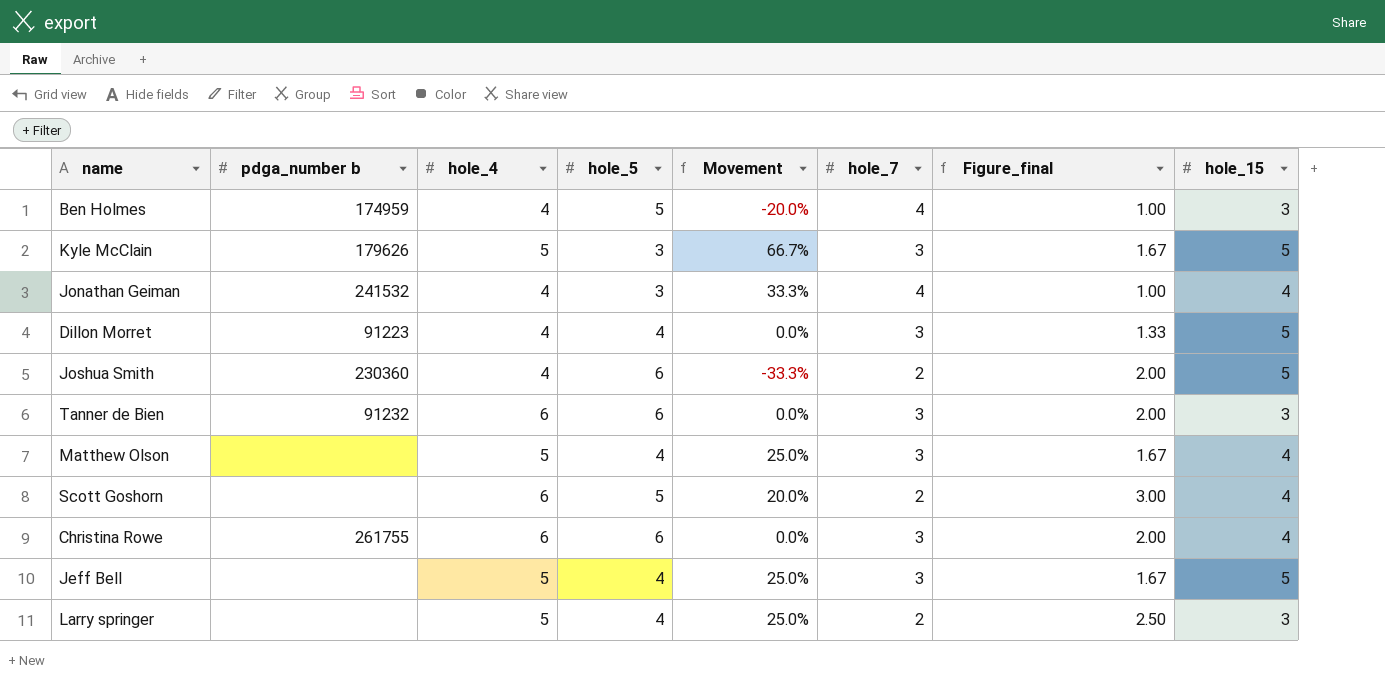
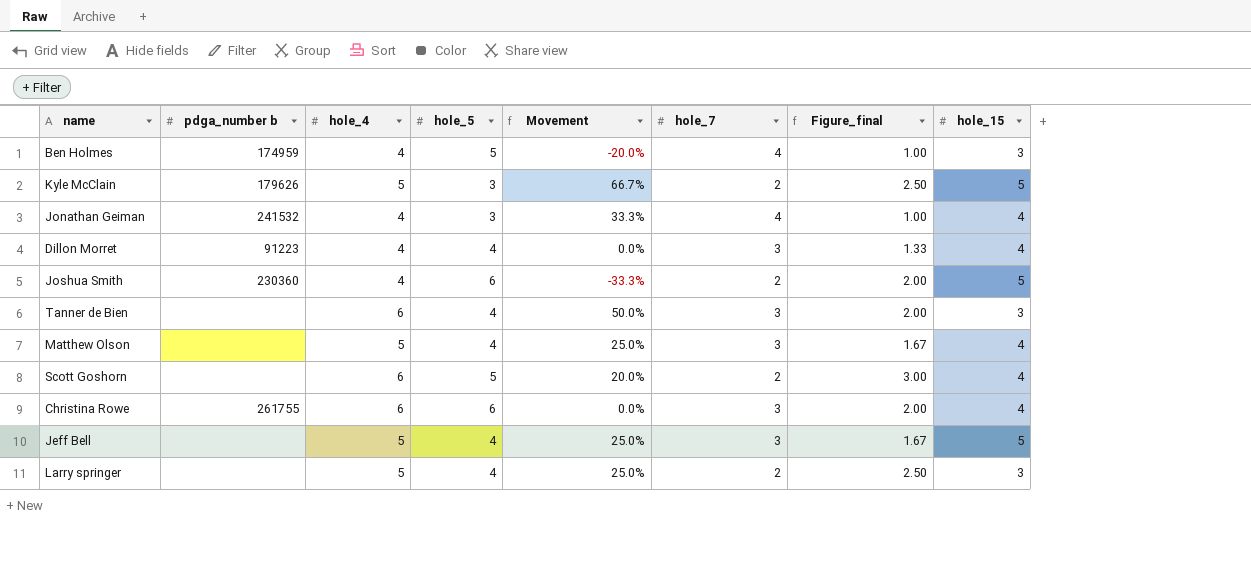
Kyle McClain | hole_7: 3 -> 2
Kyle McClain | Figure_final: 1.67 -> 2.50
Dillon Morret | hole_15: 5 -> 4
Tanner de Bien | pdga_number b: 91232 -> none
Tanner de Bien | hole_5: 6 -> 4
Tanner de Bien | Movement: 0.0% -> 50.0%

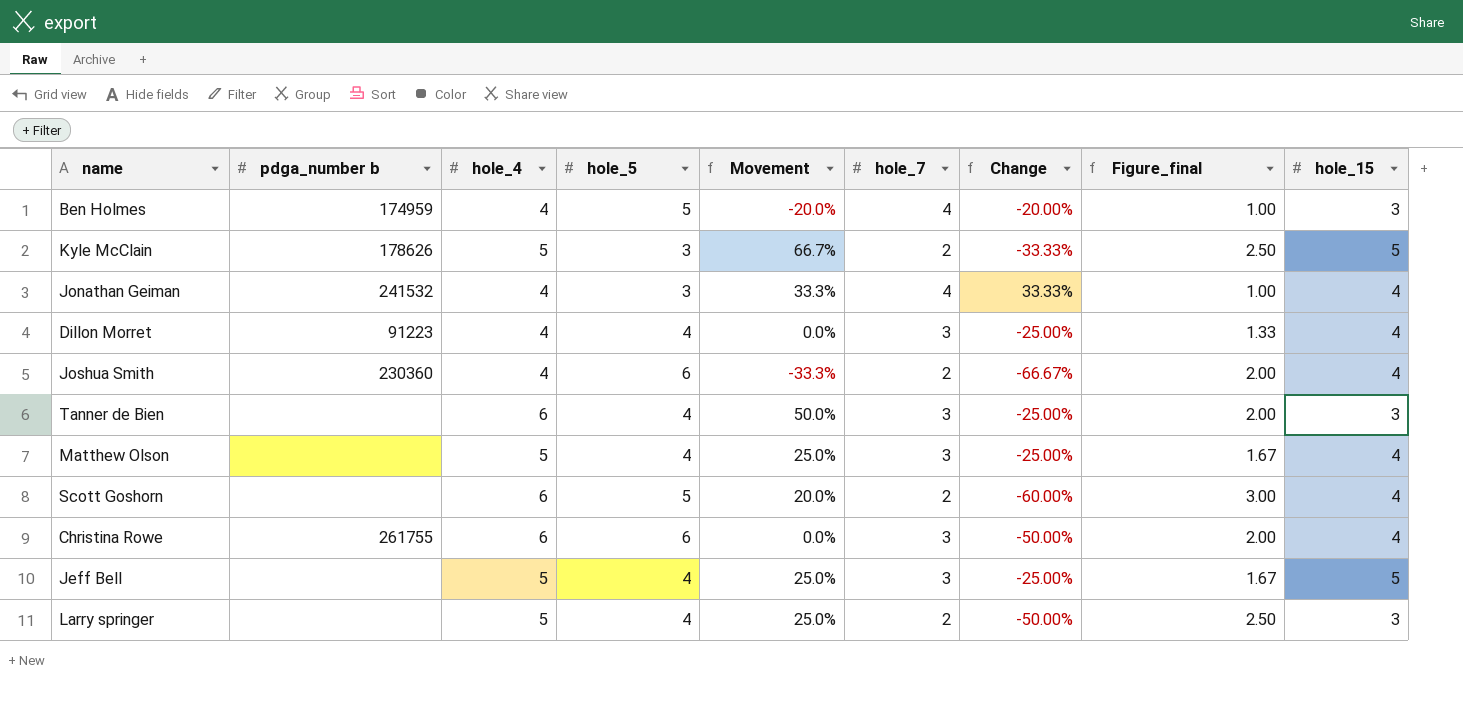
column Change | formula: none -> ([hole_7] - [hole_5]) / [hole_5]
Kyle McClain | pdga_number b: 179626 -> 178626
Joshua Smith | hole_15: 5 -> 4

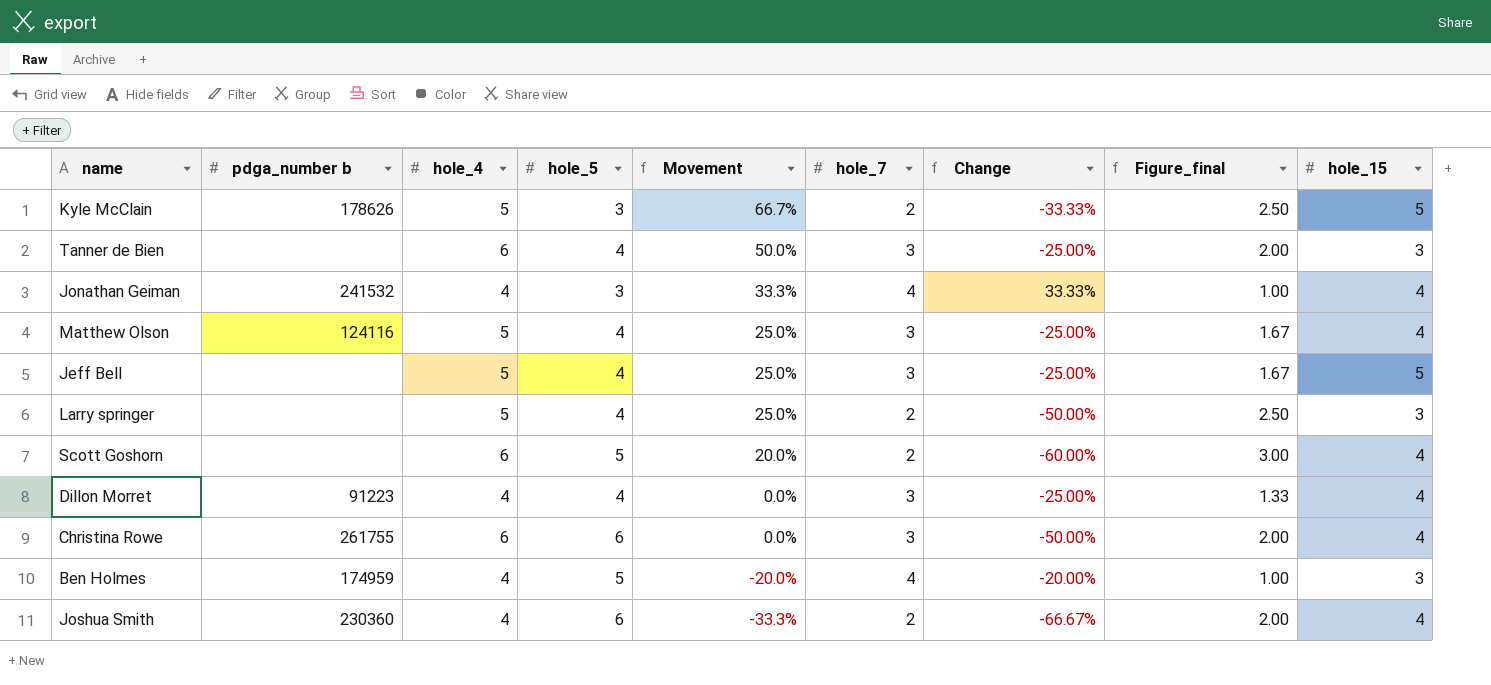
row order: none -> Movement descending
Matthew Olson | pdga_number b: none -> 124116

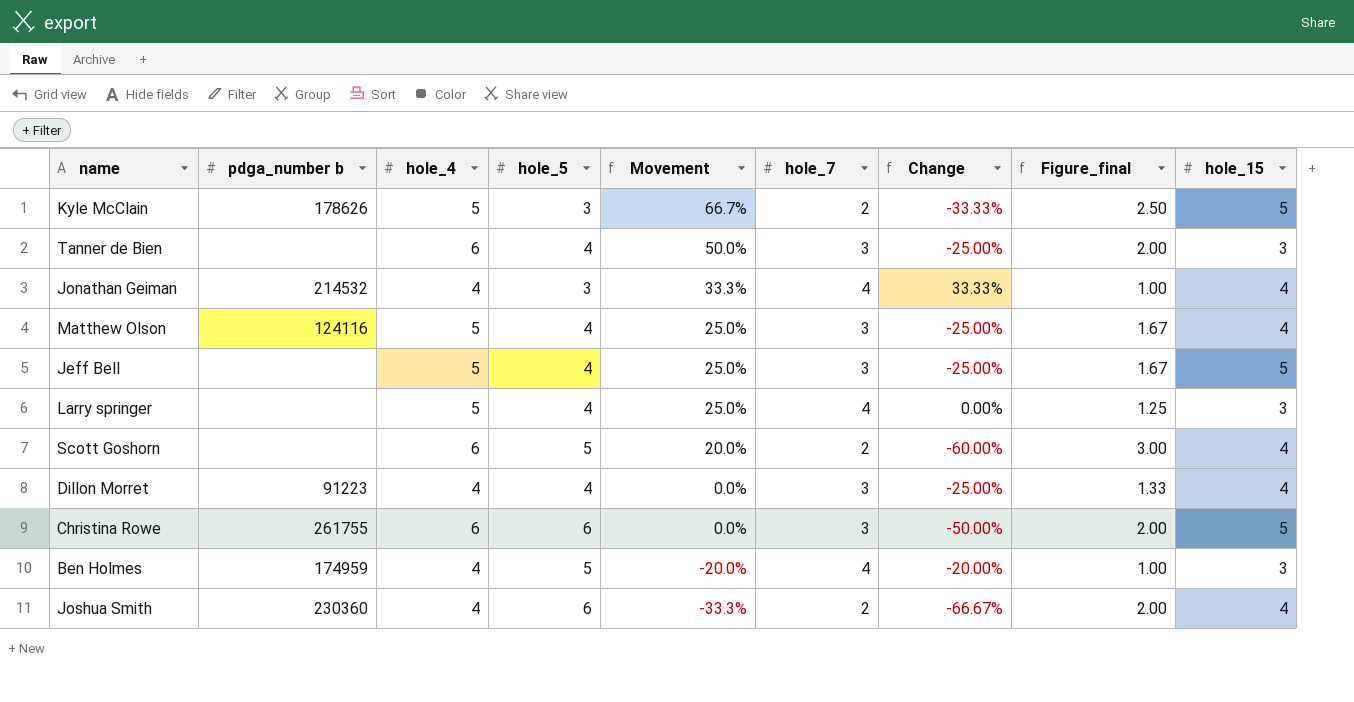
Jonathan Geiman | pdga_number b: 241532 -> 214532
Larry springer | hole_7: 2 -> 4
Larry springer | Change: -50.00% -> 0.00%
Larry springer | Figure_final: 2.50 -> 1.25
Christina Rowe | hole_15: 4 -> 5

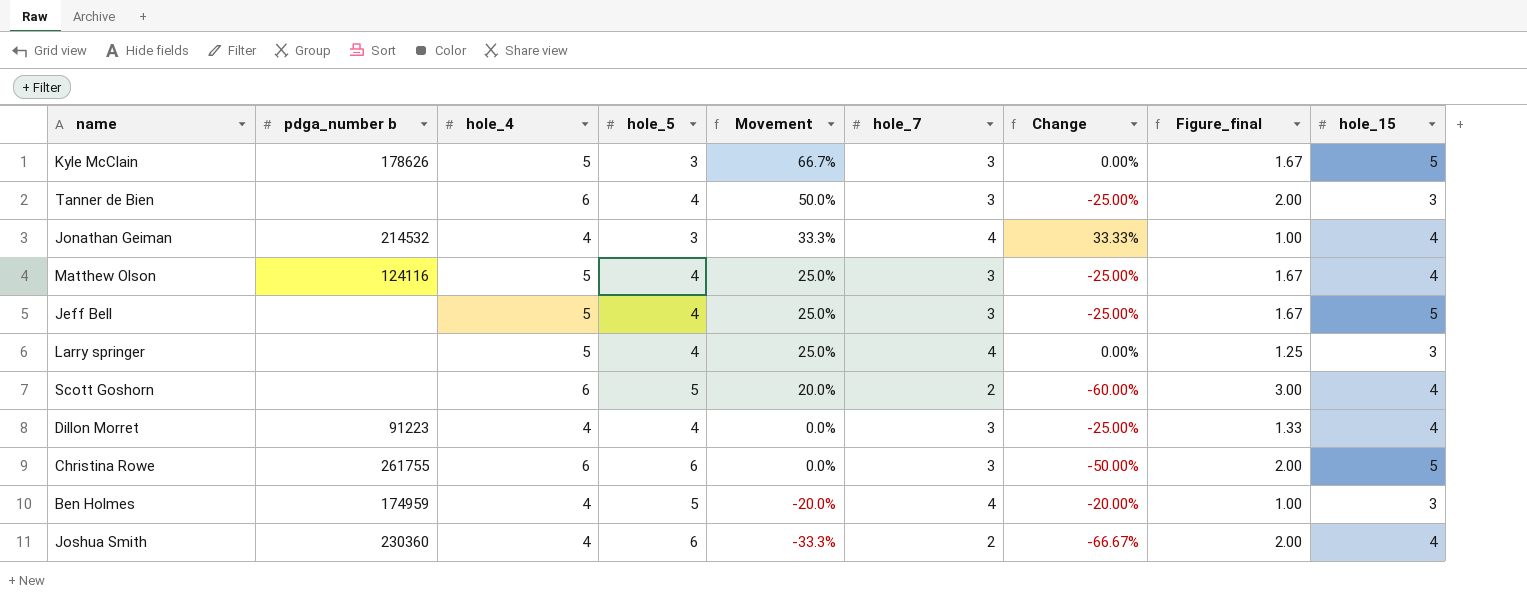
Kyle McClain | hole_7: 2 -> 3
Kyle McClain | Change: -33.33% -> 0.00%
Kyle McClain | Figure_final: 2.50 -> 1.67

